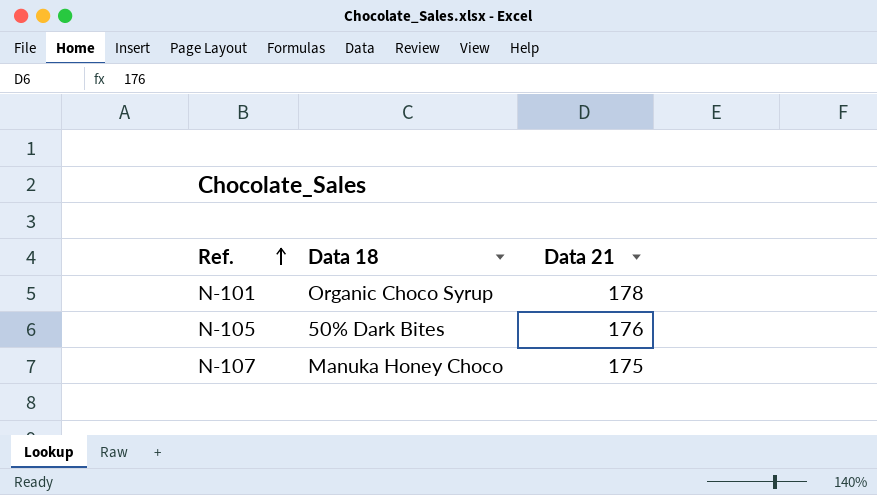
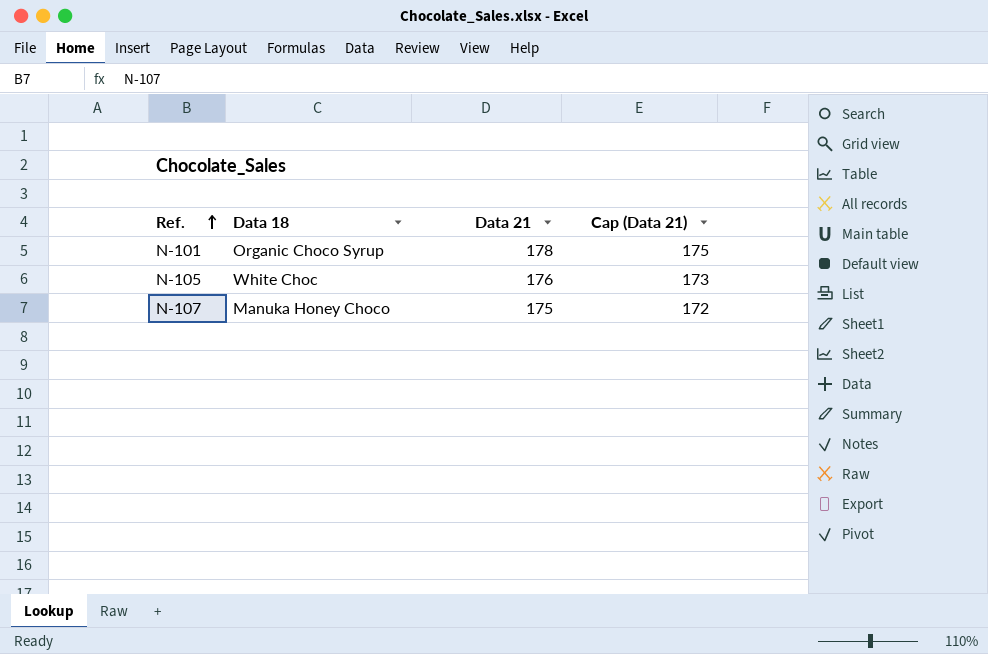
column Cap (Data 21) | formula: none -> [Data 21] - 3
N-105 | Data 18: 50% Dark Bites -> White Choc

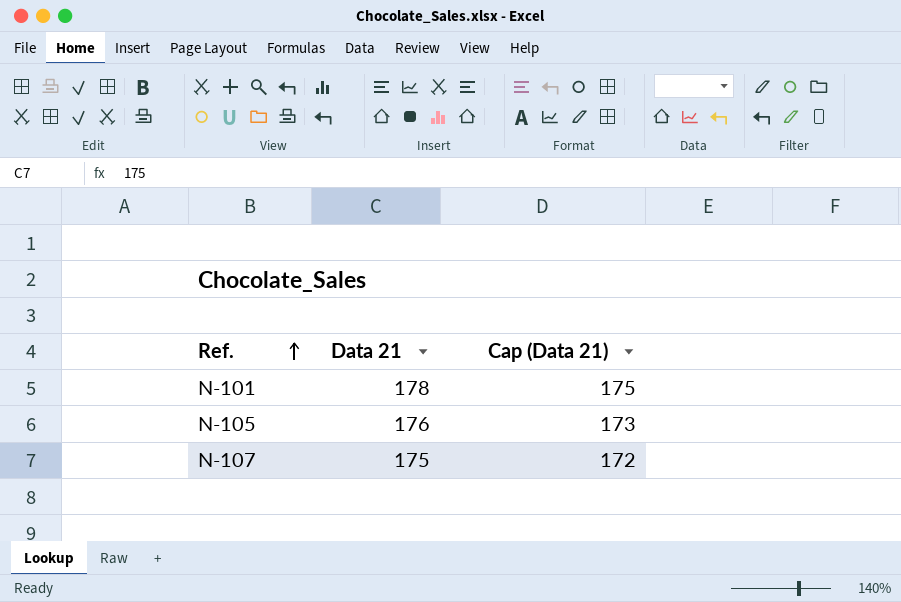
column Data 18 | position: 2 -> none

